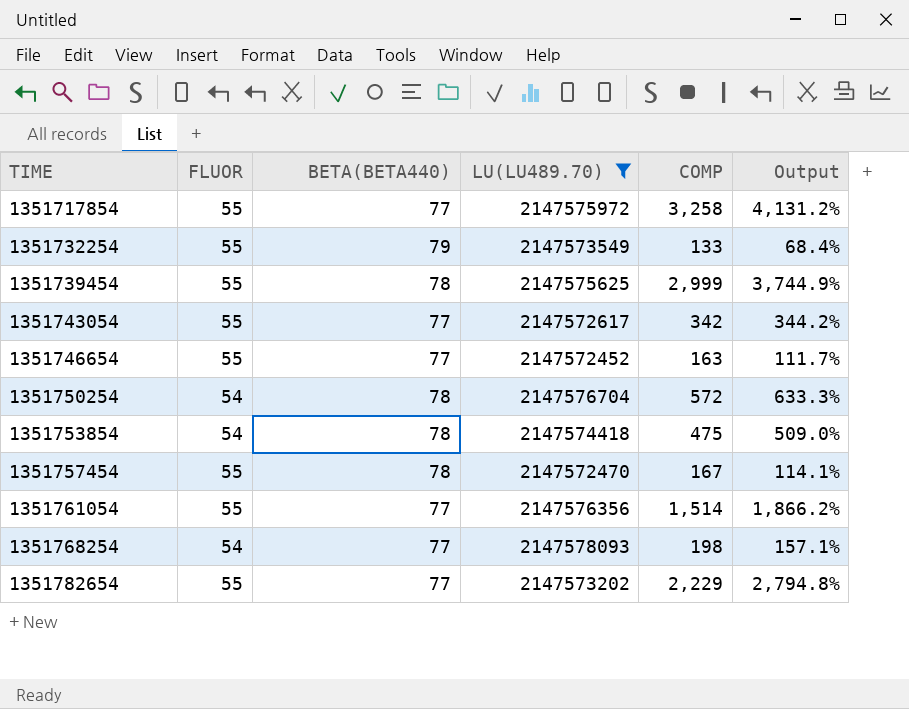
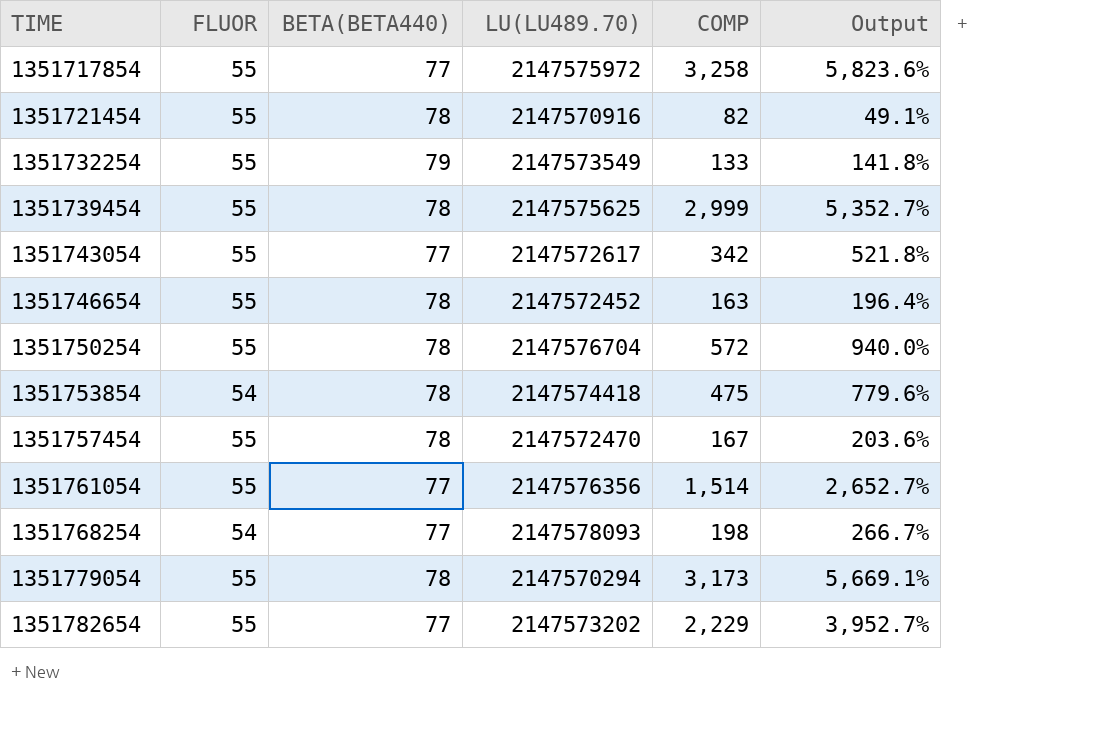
filter: LU(LU489.70) >= 2147572452 -> none
column Output | formula: ([COMP] - [BETA(BETA440)]) / [BETA(BETA440)] -> ([COMP] - [FLUOR]) / [FLUOR]
1351746654 | BETA(BETA440): 77 -> 78
1351750254 | FLUOR: 54 -> 55

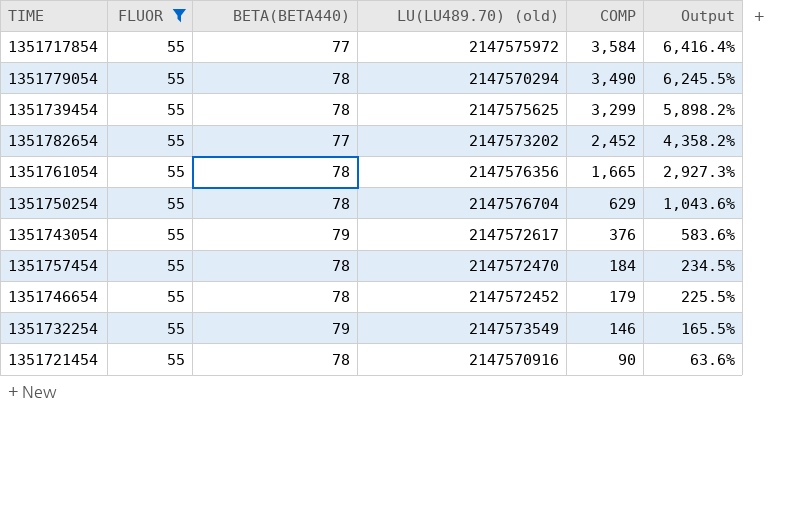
filter: none -> FLUOR = 55
row order: TIME ascending -> COMP descending
column name: LU(LU489.70) -> LU(LU489.70) (old)
1351717854 | COMP: 3,258 -> 3,584
1351717854 | Output: 5,823.6% -> 6,416.4%
1351779054 | COMP: 3,173 -> 3,490
1351779054 | Output: 5,669.1% -> 6,245.5%
1351739454 | COMP: 2,999 -> 3,299
1351739454 | Output: 5,352.7% -> 5,898.2%
1351782654 | COMP: 2,229 -> 2,452
1351782654 | Output: 3,952.7% -> 4,358.2%
1351761054 | BETA(BETA440): 77 -> 78
1351761054 | COMP: 1,514 -> 1,665
1351761054 | Output: 2,652.7% -> 2,927.3%
1351750254 | COMP: 572 -> 629
1351750254 | Output: 940.0% -> 1,043.6%
1351743054 | BETA(BETA440): 77 -> 79
1351743054 | COMP: 342 -> 376
1351743054 | Output: 521.8% -> 583.6%
1351757454 | COMP: 167 -> 184
1351757454 | Output: 203.6% -> 234.5%
1351746654 | COMP: 163 -> 179
1351746654 | Output: 196.4% -> 225.5%
1351732254 | COMP: 133 -> 146
1351732254 | Output: 141.8% -> 165.5%
1351721454 | COMP: 82 -> 90
1351721454 | Output: 49.1% -> 63.6%

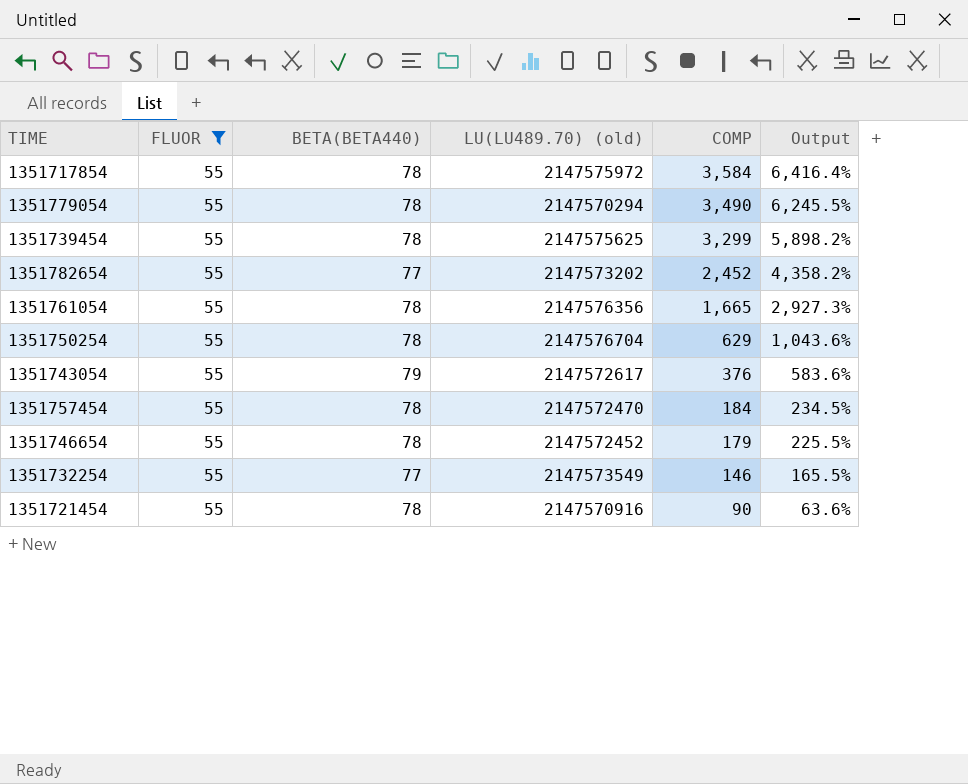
1351717854 | BETA(BETA440): 77 -> 78
1351732254 | BETA(BETA440): 79 -> 77

